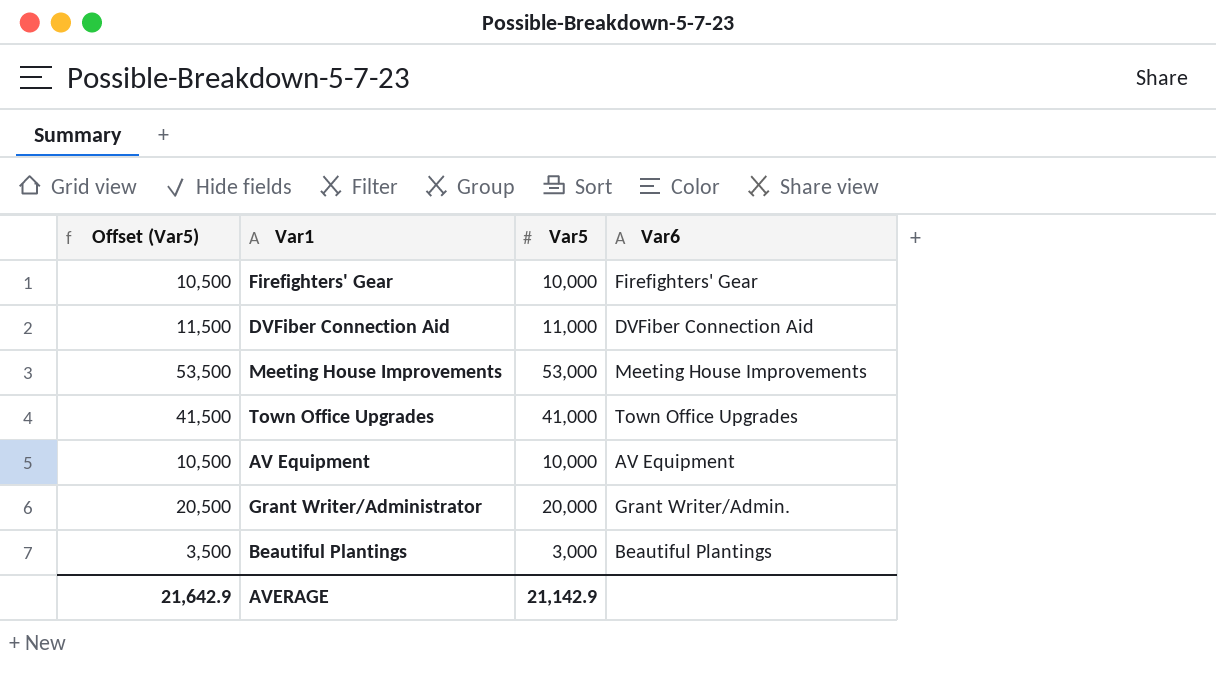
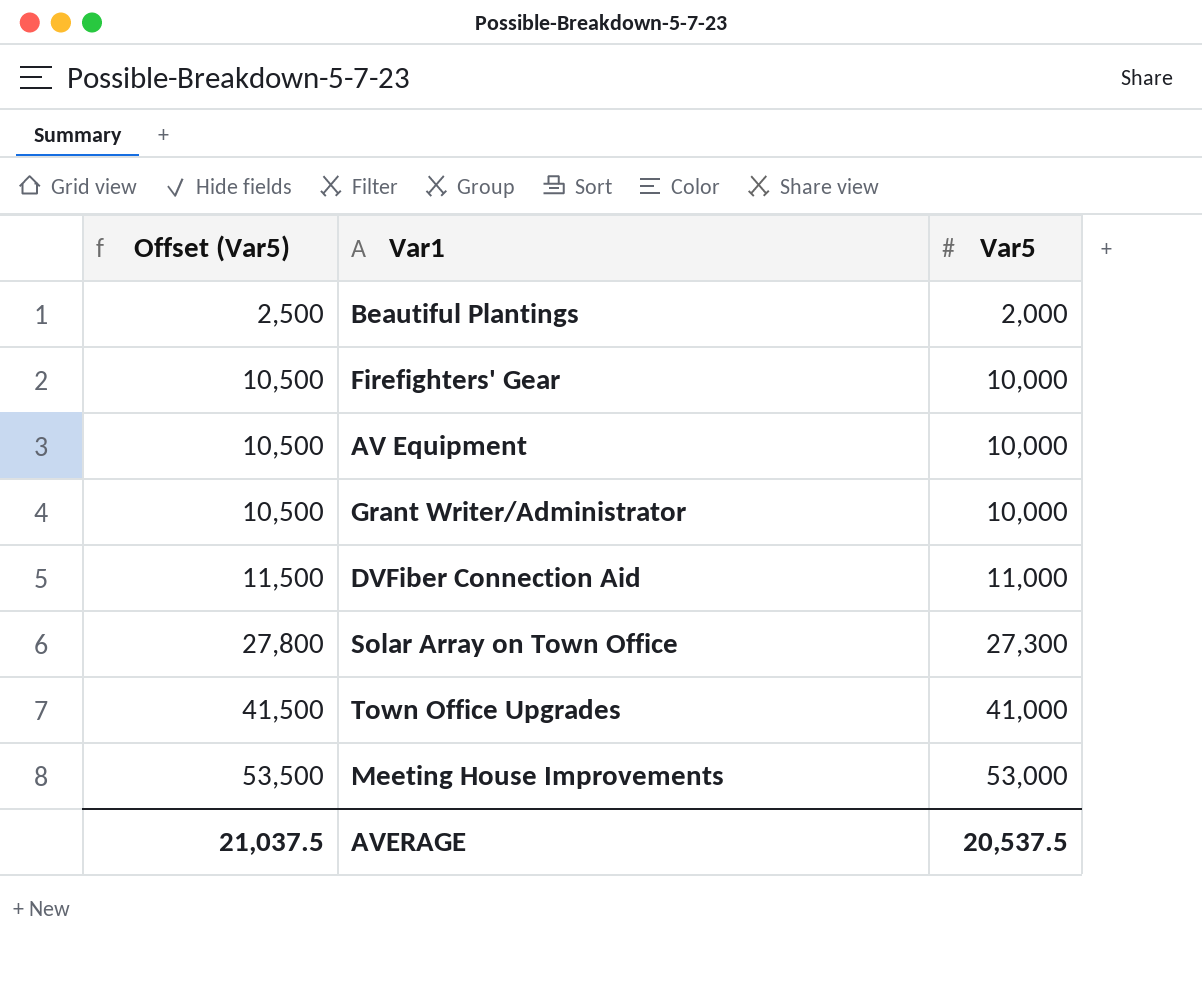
row order: none -> Offset (Var5) ascending
column Var6 | position: 4 -> none
Beautiful Plantings | Offset (Var5): 3,500 -> 2,500
Beautiful Plantings | Var5: 3,000 -> 2,000
Grant Writer/Administrator | Offset (Var5): 20,500 -> 10,500
Grant Writer/Administrator | Var5: 20,000 -> 10,000
row Solar Array on Town Office: none -> 27,800 | 27,300
AVERAGE | Offset (Var5): 21,642.9 -> 21,037.5
AVERAGE | Var5: 21,142.9 -> 20,537.5

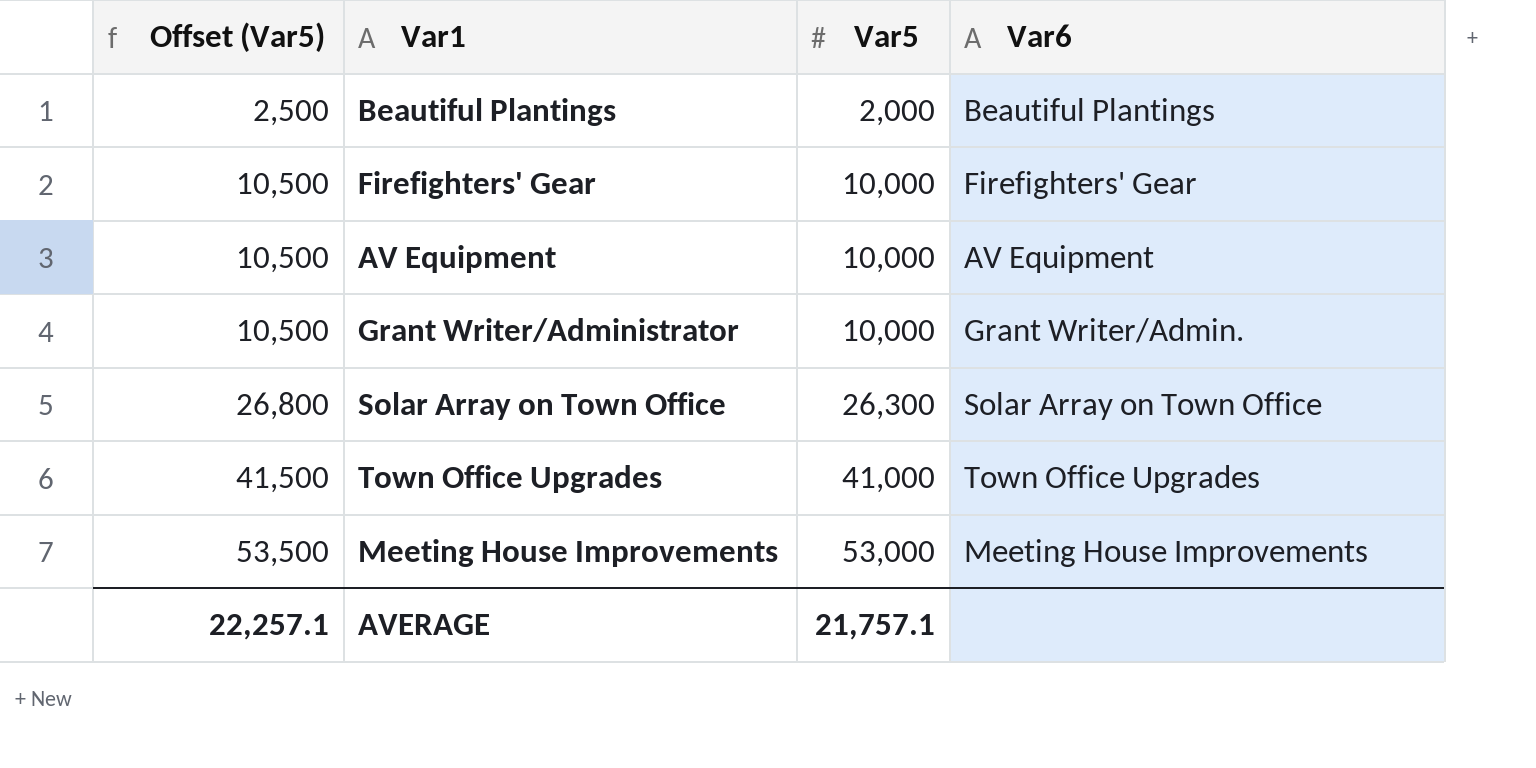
column Var6 | position: none -> 4
row DVFiber Connection Aid: 11,500 | 11,000 -> none
Solar Array on Town Office | Offset (Var5): 27,800 -> 26,800
Solar Array on Town Office | Var5: 27,300 -> 26,300
AVERAGE | Offset (Var5): 21,037.5 -> 22,257.1
AVERAGE | Var5: 20,537.5 -> 21,757.1

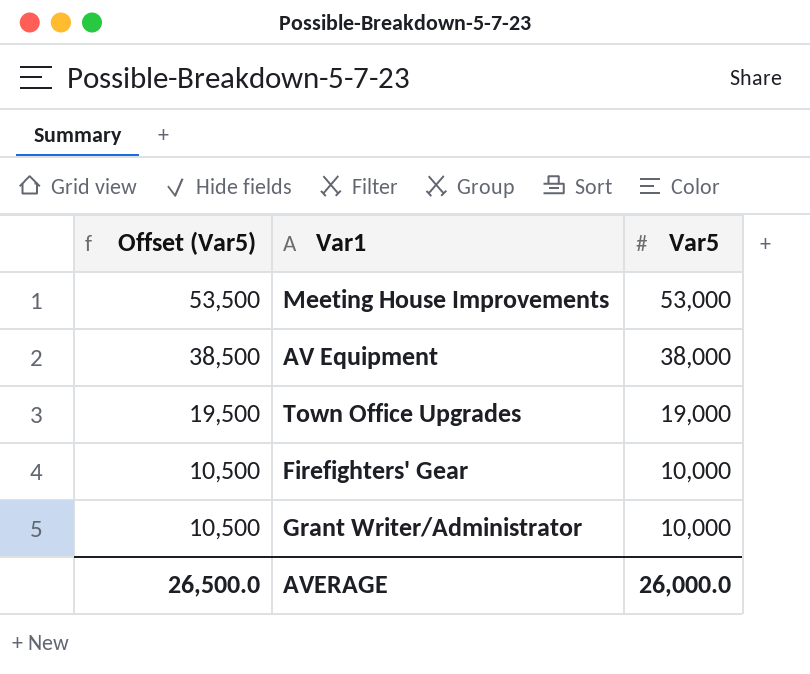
row order: Offset (Var5) ascending -> Offset (Var5) descending
column Var6 | position: 4 -> none
row Beautiful Plantings: 2,500 | 2,000 | Beautiful Plantings -> none
row Solar Array on Town Office: 26,800 | 26,300 | Solar Array on Town Office -> none
AV Equipment | Offset (Var5): 10,500 -> 38,500
AV Equipment | Var5: 10,000 -> 38,000
Town Office Upgrades | Offset (Var5): 41,500 -> 19,500
Town Office Upgrades | Var5: 41,000 -> 19,000
AVERAGE | Offset (Var5): 22,257.1 -> 26,500.0
AVERAGE | Var5: 21,757.1 -> 26,000.0

